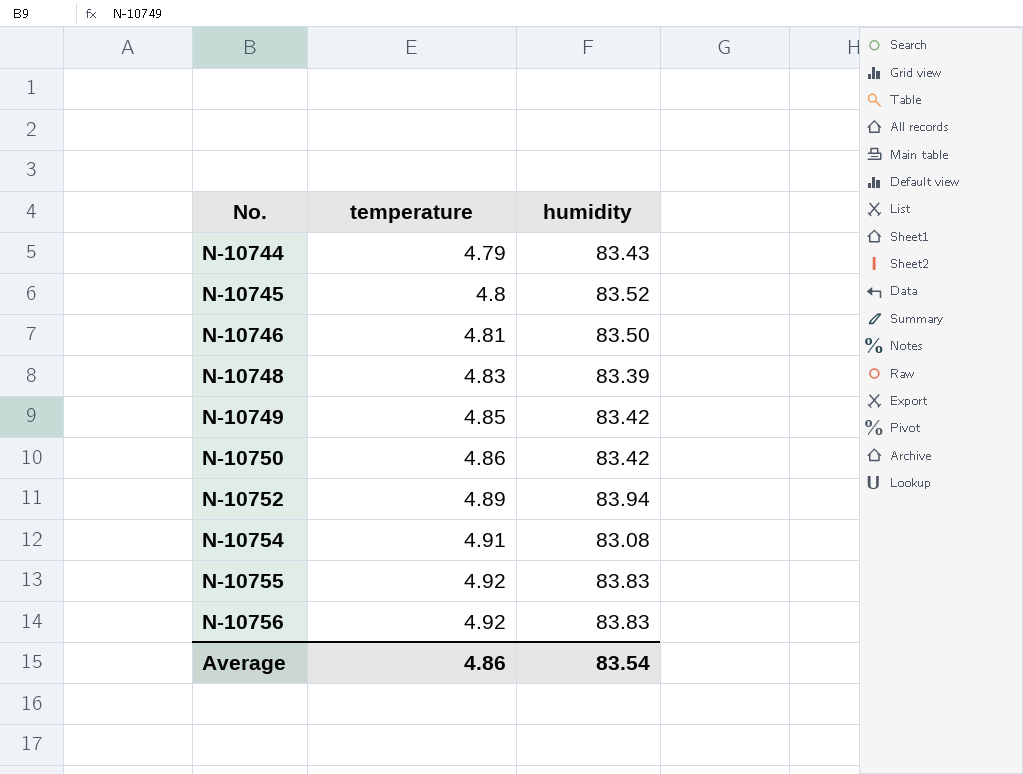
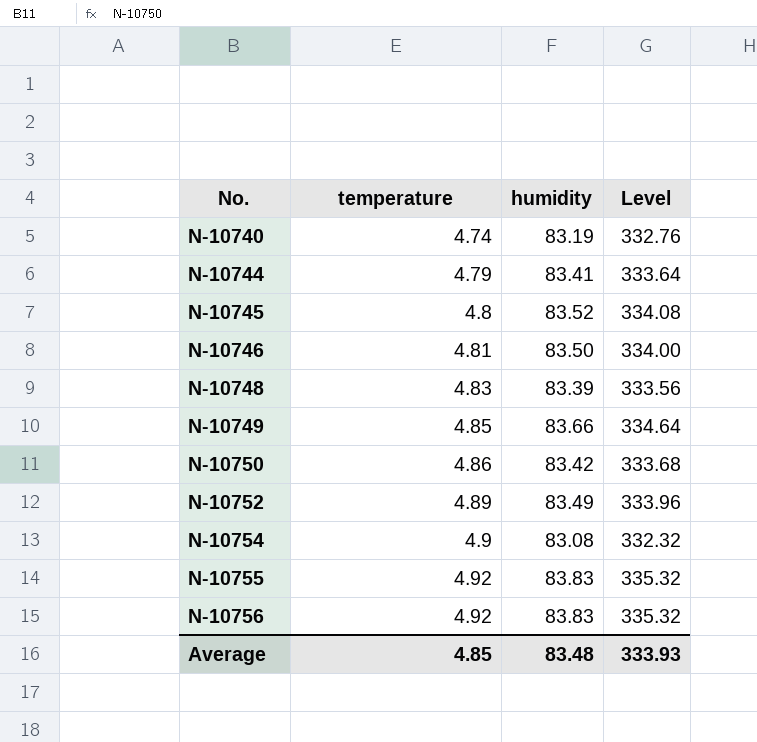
column Level | formula: none -> [humidity] * 4
row N-10740: none -> 4.74 | 83.19 | 332.76
N-10744 | humidity: 83.43 -> 83.41
N-10749 | humidity: 83.42 -> 83.66
N-10752 | humidity: 83.94 -> 83.49
N-10754 | temperature: 4.91 -> 4.9
Average | temperature: 4.86 -> 4.85
Average | humidity: 83.54 -> 83.48

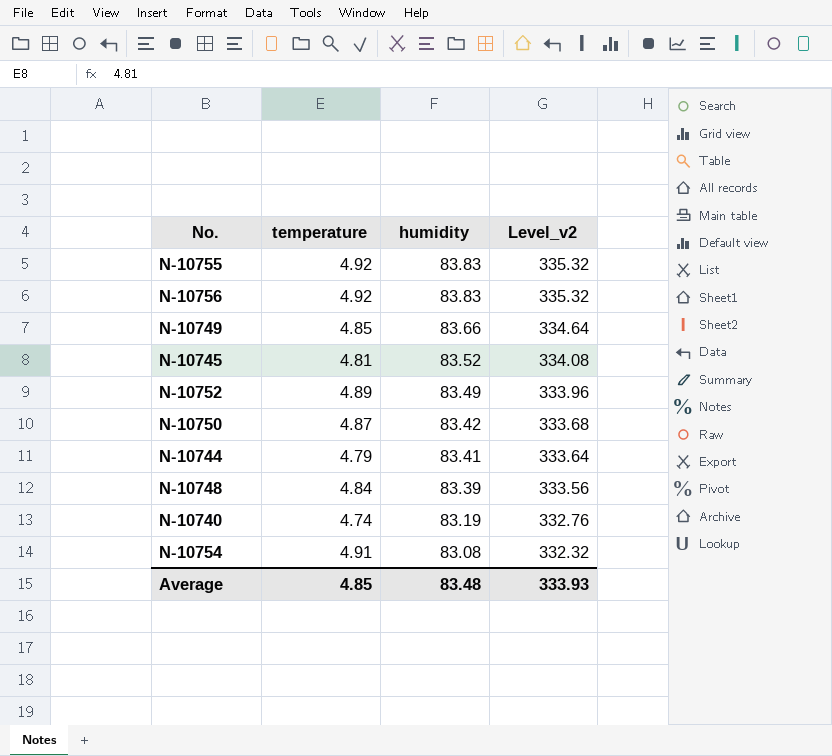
row order: No. ascending -> humidity descending
column name: Level -> Level_v2
row N-10746: 4.81 | 83.50 | 334.00 -> none
N-10745 | temperature: 4.8 -> 4.81
N-10750 | temperature: 4.86 -> 4.87
N-10748 | temperature: 4.83 -> 4.84
N-10754 | temperature: 4.9 -> 4.91

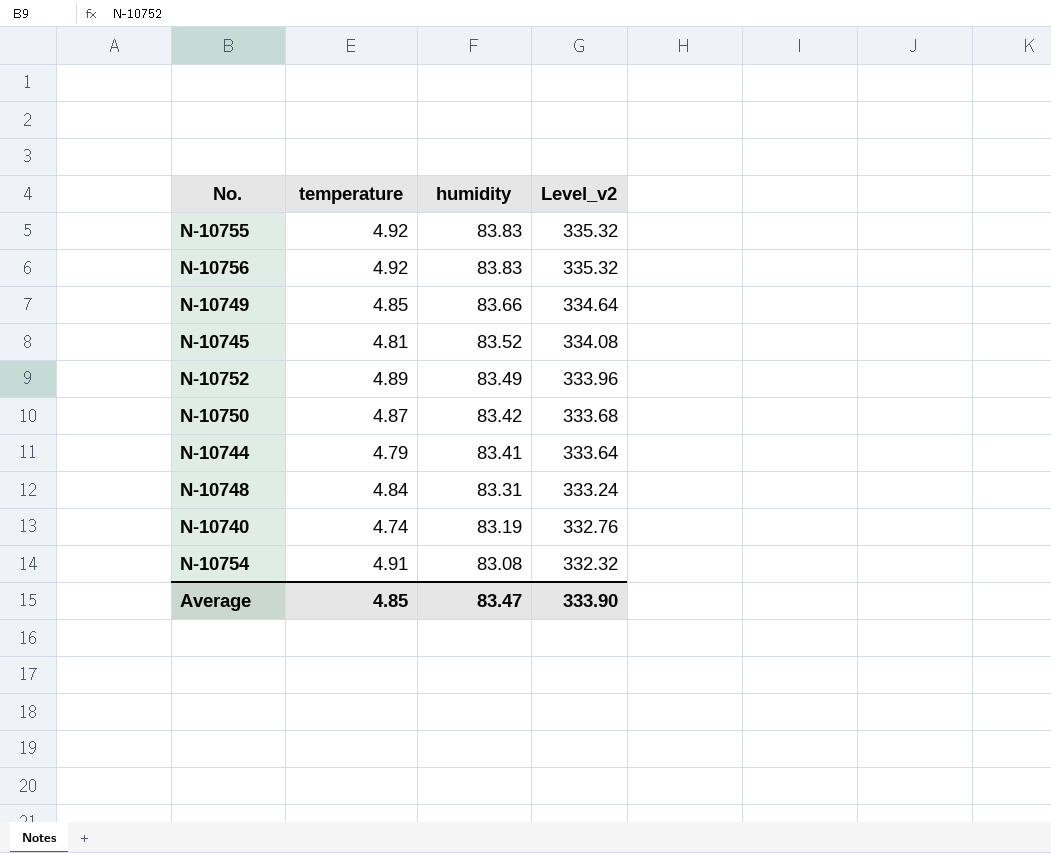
N-10748 | humidity: 83.39 -> 83.31
N-10748 | Level_v2: 333.56 -> 333.24
Average | humidity: 83.48 -> 83.47
Average | Level_v2: 333.93 -> 333.90

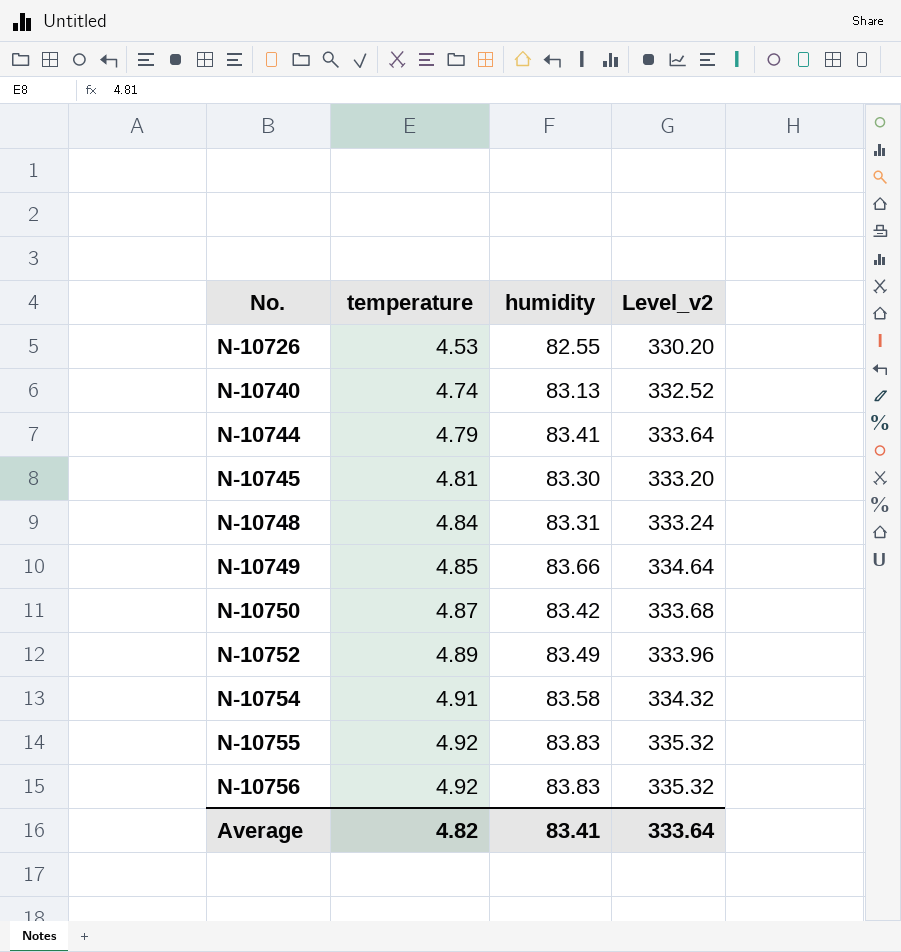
row order: humidity descending -> No. ascending
row N-10726: none -> 4.53 | 82.55 | 330.20
N-10740 | humidity: 83.19 -> 83.13
N-10740 | Level_v2: 332.76 -> 332.52
N-10745 | humidity: 83.52 -> 83.30
N-10745 | Level_v2: 334.08 -> 333.20
N-10754 | humidity: 83.08 -> 83.58
N-10754 | Level_v2: 332.32 -> 334.32
Average | temperature: 4.85 -> 4.82
Average | humidity: 83.47 -> 83.41
Average | Level_v2: 333.90 -> 333.64

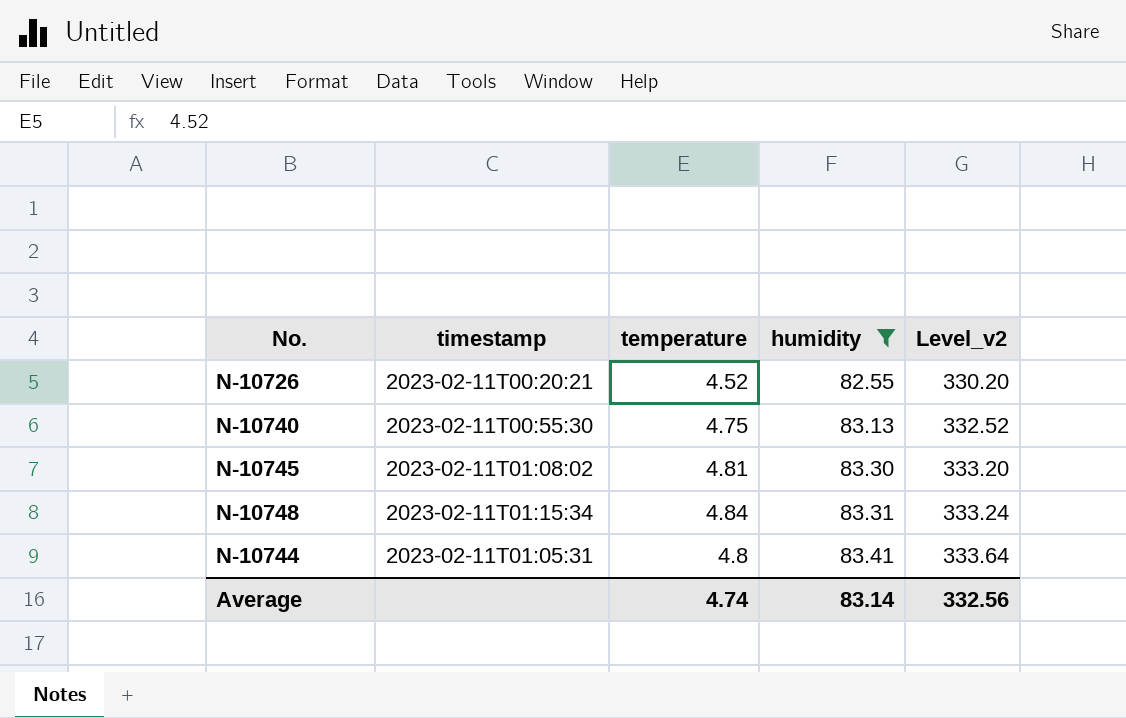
filter: none -> humidity <= 83.41
row order: No. ascending -> humidity ascending
column timestamp | position: none -> 2
N-10726 | temperature: 4.53 -> 4.52
N-10740 | temperature: 4.74 -> 4.75
N-10744 | temperature: 4.79 -> 4.8
Average | temperature: 4.82 -> 4.74
Average | humidity: 83.41 -> 83.14
Average | Level_v2: 333.64 -> 332.56

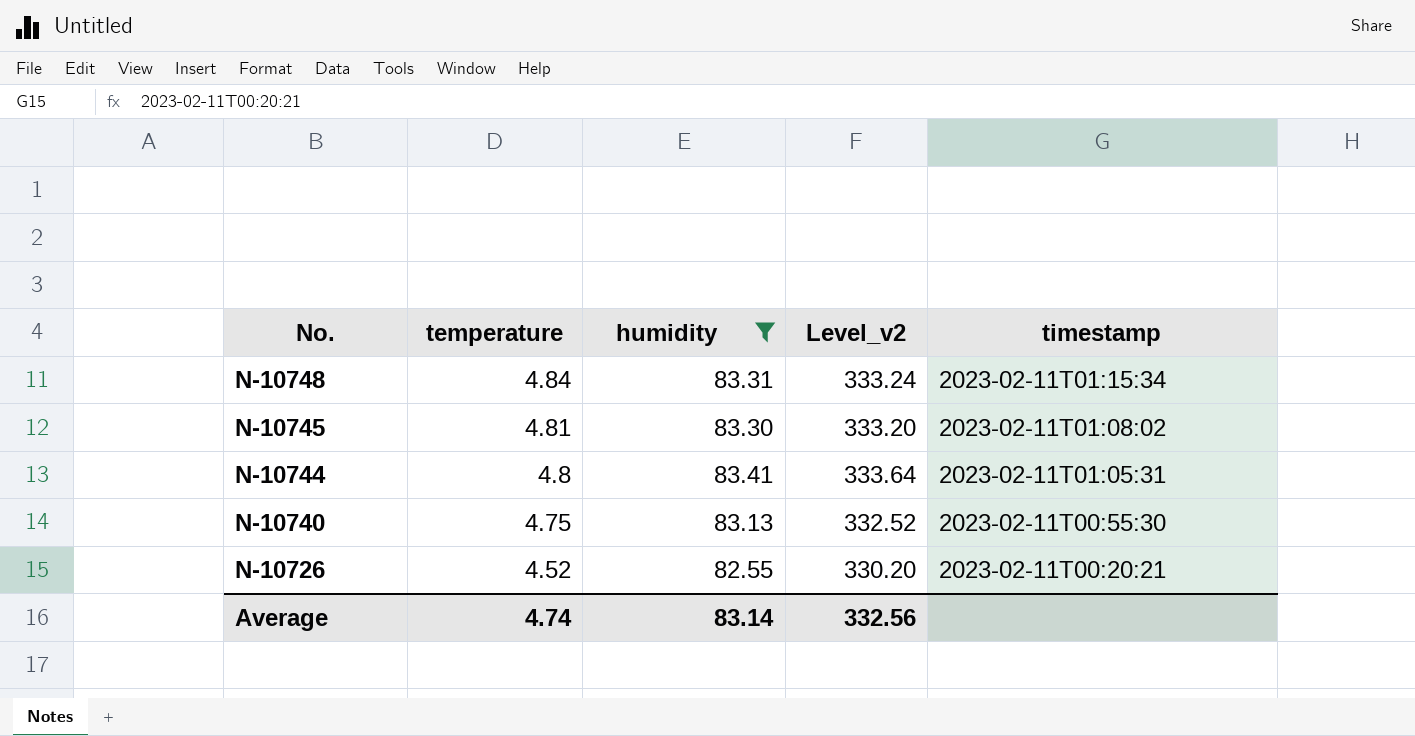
row order: humidity ascending -> No. descending
column timestamp | position: 2 -> 5

